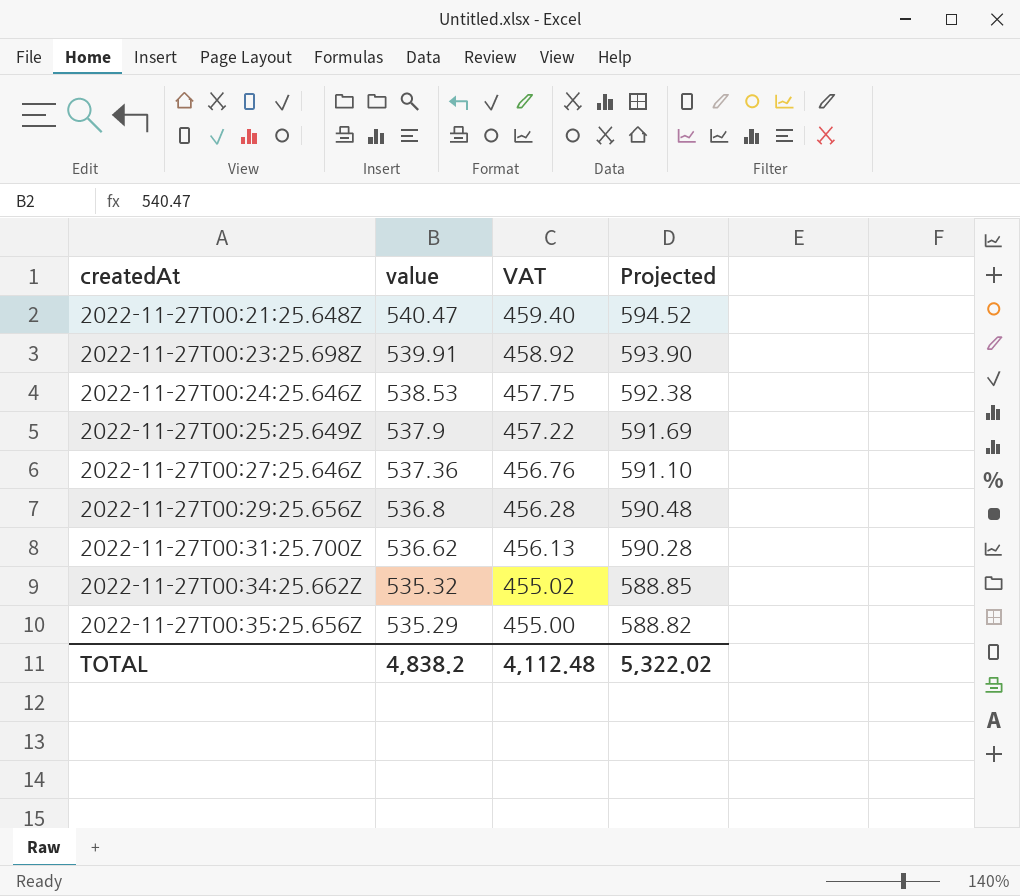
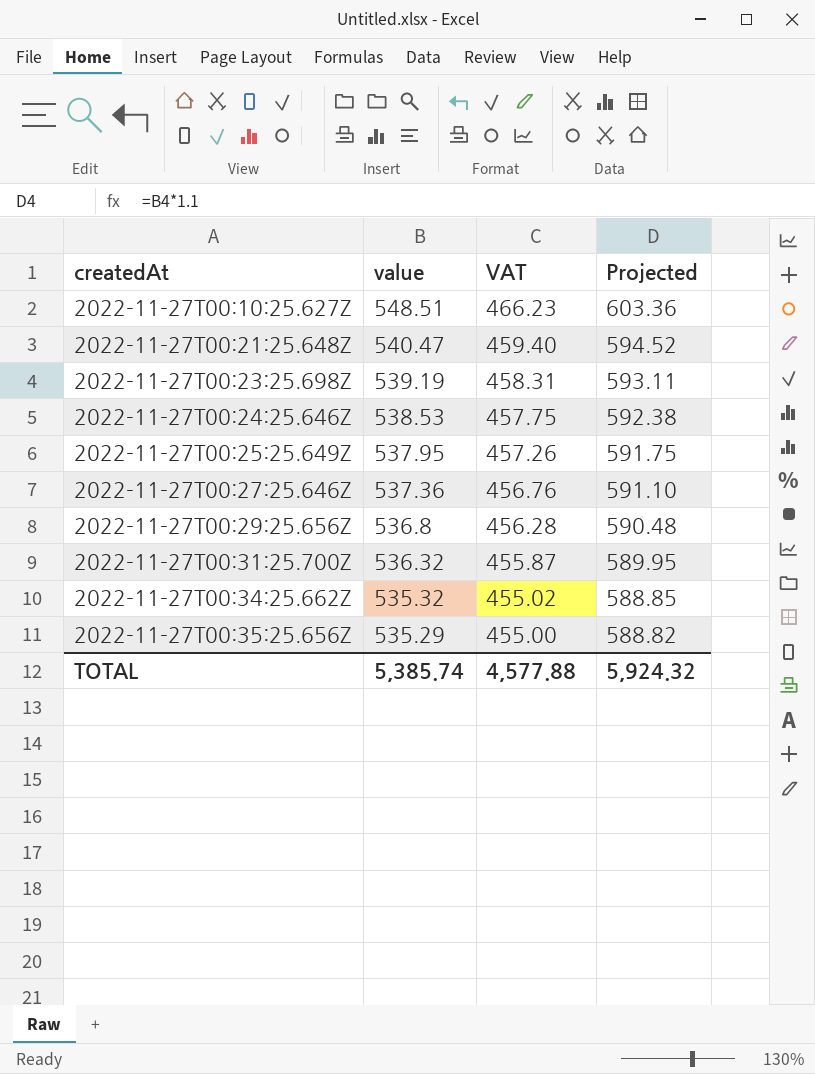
row 2022-11-27T00:10:25.627Z: none -> 548.51 | 466.23 | 603.36
2022-11-27T00:23:25.698Z | value: 539.91 -> 539.19
2022-11-27T00:23:25.698Z | VAT: 458.92 -> 458.31
2022-11-27T00:23:25.698Z | Projected: 593.90 -> 593.11
2022-11-27T00:25:25.649Z | value: 537.9 -> 537.95
2022-11-27T00:25:25.649Z | VAT: 457.22 -> 457.26
2022-11-27T00:25:25.649Z | Projected: 591.69 -> 591.75
2022-11-27T00:31:25.700Z | value: 536.62 -> 536.32
2022-11-27T00:31:25.700Z | VAT: 456.13 -> 455.87
2022-11-27T00:31:25.700Z | Projected: 590.28 -> 589.95
TOTAL | value: 4,838.2 -> 5,385.74
TOTAL | VAT: 4,112.48 -> 4,577.88
TOTAL | Projected: 5,322.02 -> 5,924.32

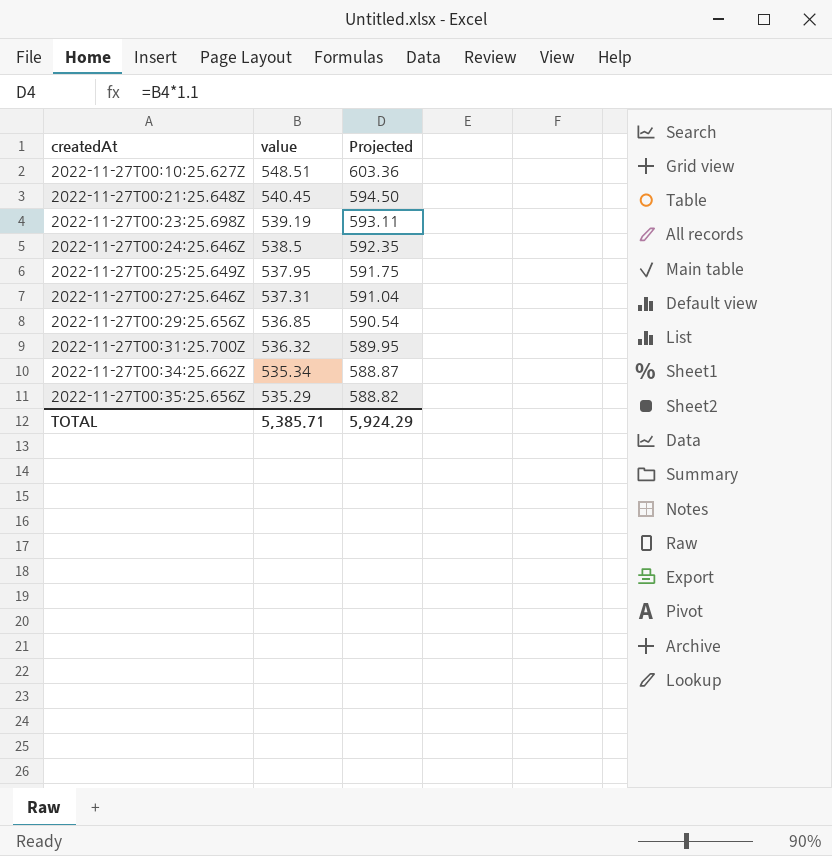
column VAT | formula: [value] * 0.85 -> none
2022-11-27T00:21:25.648Z | value: 540.47 -> 540.45
2022-11-27T00:21:25.648Z | Projected: 594.52 -> 594.50
2022-11-27T00:24:25.646Z | value: 538.53 -> 538.5
2022-11-27T00:24:25.646Z | Projected: 592.38 -> 592.35
2022-11-27T00:27:25.646Z | value: 537.36 -> 537.31
2022-11-27T00:27:25.646Z | Projected: 591.10 -> 591.04
2022-11-27T00:29:25.656Z | value: 536.8 -> 536.85
2022-11-27T00:29:25.656Z | Projected: 590.48 -> 590.54
2022-11-27T00:34:25.662Z | value: 535.32 -> 535.34
2022-11-27T00:34:25.662Z | Projected: 588.85 -> 588.87
TOTAL | value: 5,385.74 -> 5,385.71
TOTAL | Projected: 5,924.32 -> 5,924.29

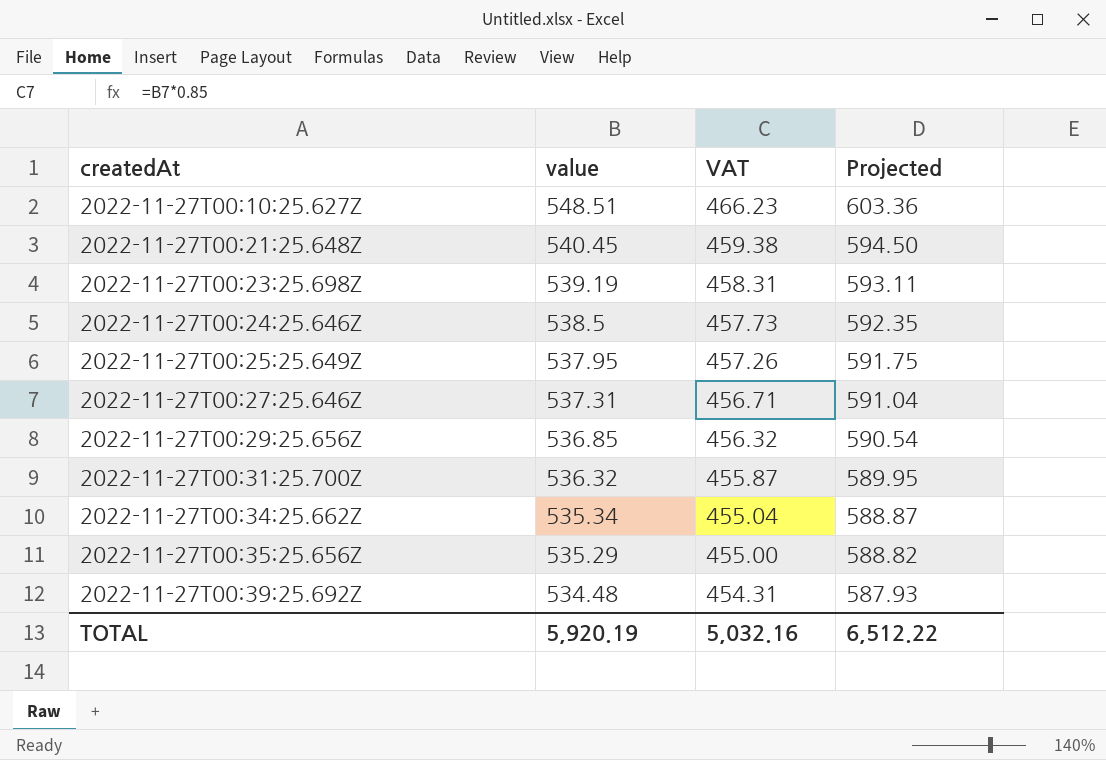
column VAT | formula: none -> [value] * 0.85
row 2022-11-27T00:39:25.692Z: none -> 534.48 | 454.31 | 587.93
TOTAL | value: 5,385.71 -> 5,920.19
TOTAL | Projected: 5,924.29 -> 6,512.22

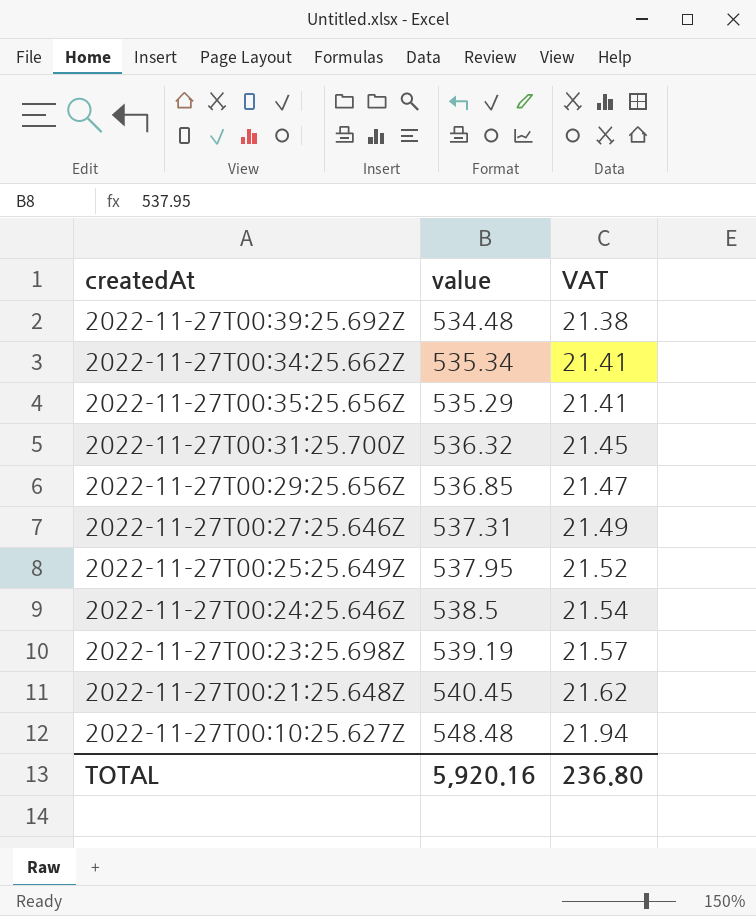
row order: createdAt ascending -> VAT ascending
column Projected | formula: [value] * 1.1 -> none
column VAT | formula: [value] * 0.85 -> [value] * 0.04
2022-11-27T00:10:25.627Z | value: 548.51 -> 548.48
TOTAL | value: 5,920.19 -> 5,920.16
TOTAL | VAT: 5,032.16 -> 236.80

